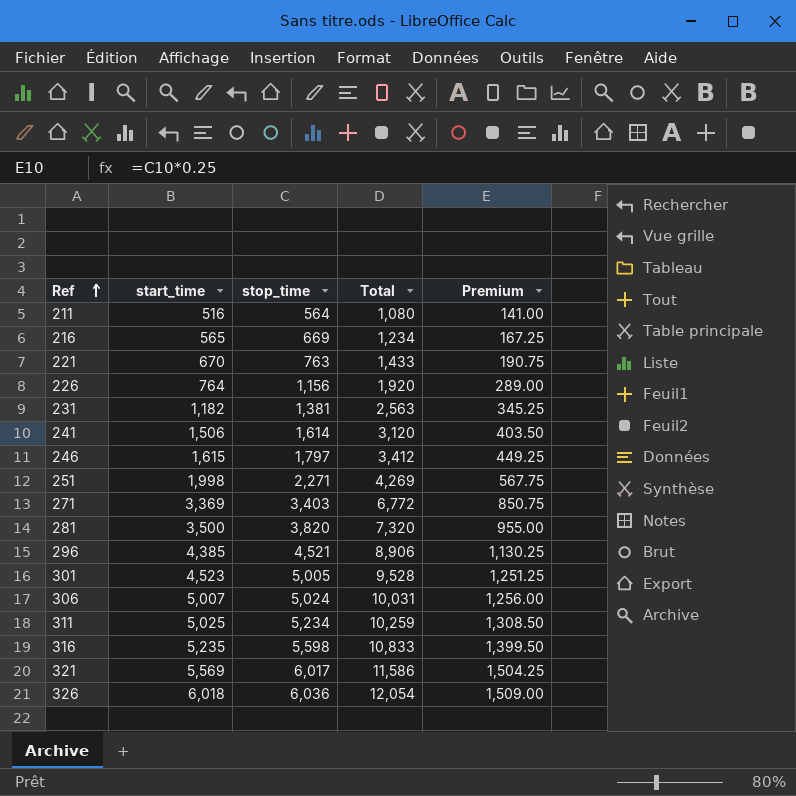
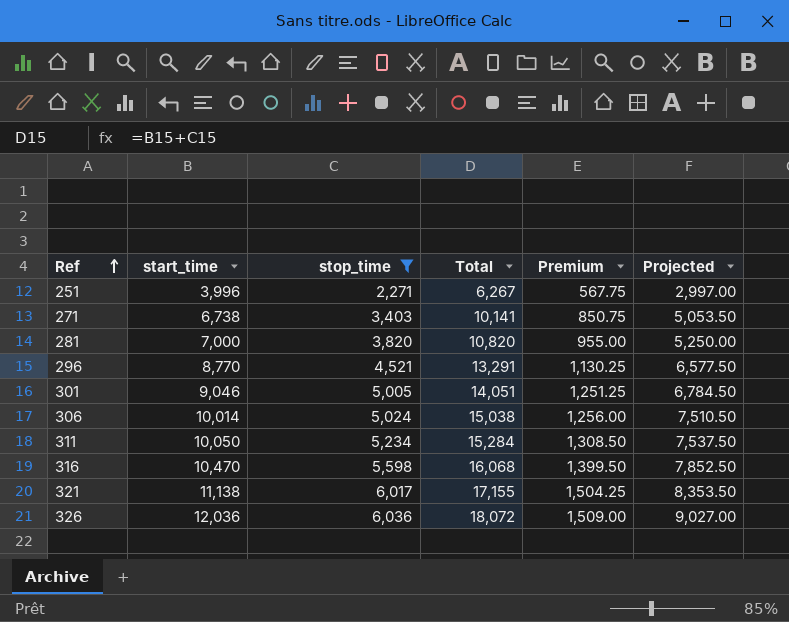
filter: none -> stop_time >= 2,271
column Projected | formula: none -> [start_time] * 0.75
251 | start_time: 1,998 -> 3,996
251 | Total: 4,269 -> 6,267
271 | start_time: 3,369 -> 6,738
271 | Total: 6,772 -> 10,141
281 | start_time: 3,500 -> 7,000
281 | Total: 7,320 -> 10,820
296 | start_time: 4,385 -> 8,770
296 | Total: 8,906 -> 13,291
301 | start_time: 4,523 -> 9,046
301 | Total: 9,528 -> 14,051
306 | start_time: 5,007 -> 10,014
306 | Total: 10,031 -> 15,038
311 | start_time: 5,025 -> 10,050
311 | Total: 10,259 -> 15,284
316 | start_time: 5,235 -> 10,470
316 | Total: 10,833 -> 16,068
321 | start_time: 5,569 -> 11,138
321 | Total: 11,586 -> 17,155
326 | start_time: 6,018 -> 12,036
326 | Total: 12,054 -> 18,072

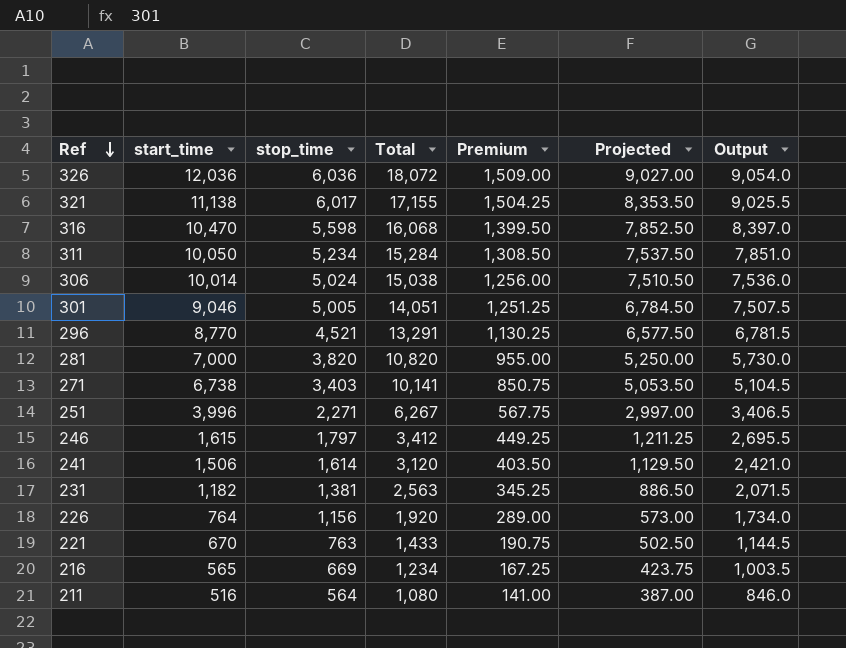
filter: stop_time >= 2,271 -> none
row order: Ref ascending -> Ref descending
column Output | formula: none -> [stop_time] * 1.5

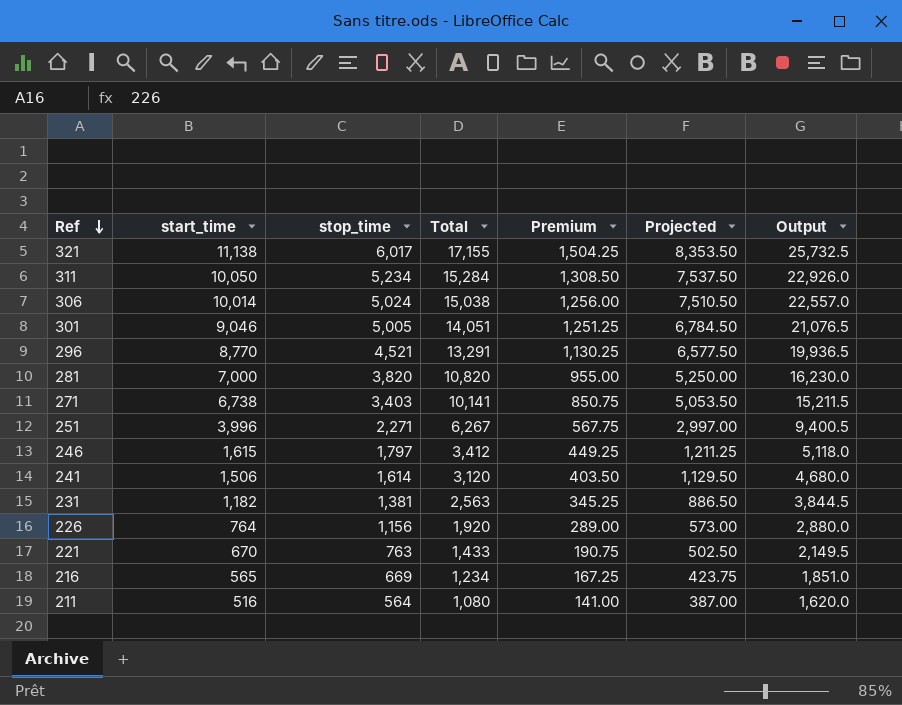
column Output | formula: [stop_time] * 1.5 -> [Total] * 1.5
row 326: 12,036 | 6,036 | 18,072 | 1,509.00 | 9,027.00 | 9,054.0 -> none
row 316: 10,470 | 5,598 | 16,068 | 1,399.50 | 7,852.50 | 8,397.0 -> none

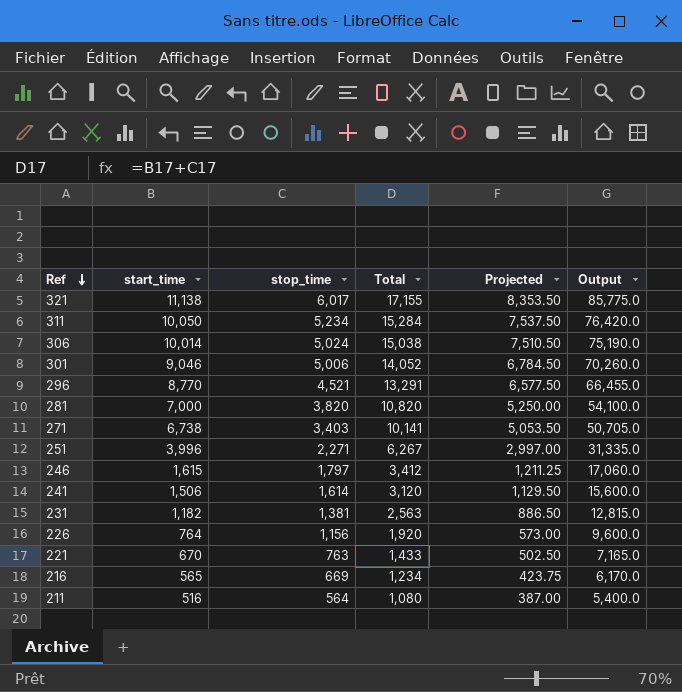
column Premium | formula: [stop_time] * 0.25 -> none
column Output | formula: [Total] * 1.5 -> [Total] * 5
301 | stop_time: 5,005 -> 5,006
301 | Total: 14,051 -> 14,052

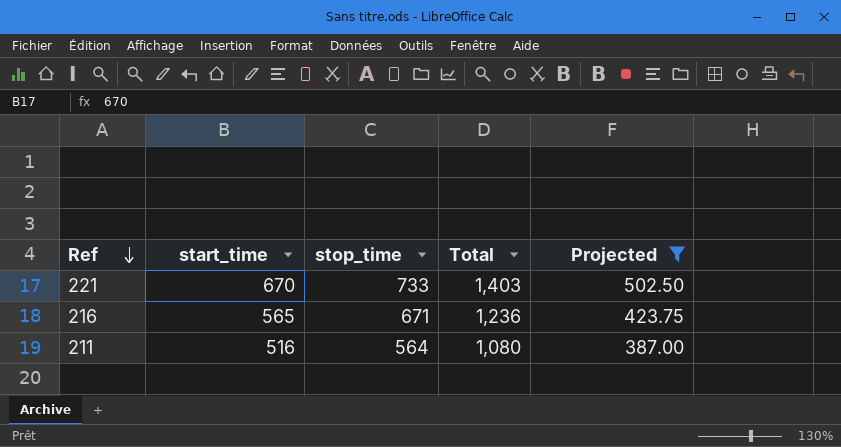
filter: none -> Projected <= 502.50
column Output | formula: [Total] * 5 -> none
221 | stop_time: 763 -> 733
221 | Total: 1,433 -> 1,403
216 | stop_time: 669 -> 671
216 | Total: 1,234 -> 1,236

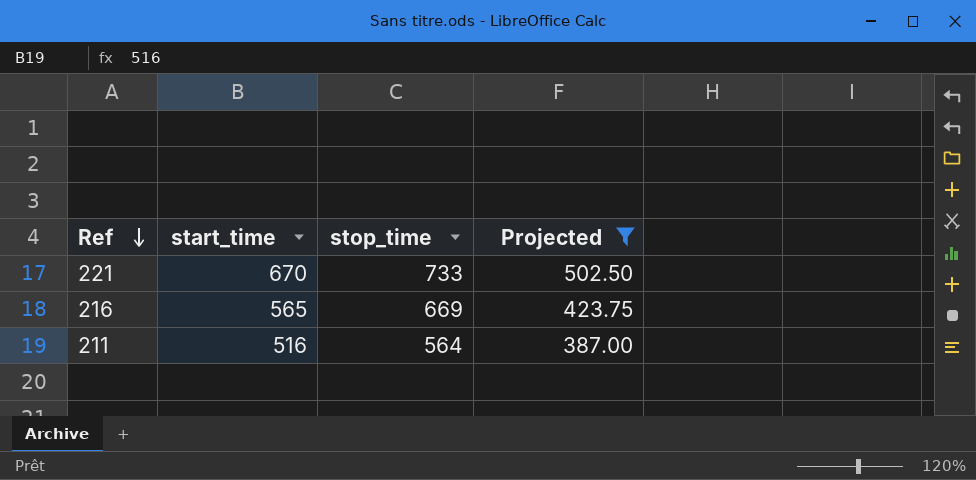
column Total | formula: [start_time] + [stop_time] -> none
216 | stop_time: 671 -> 669

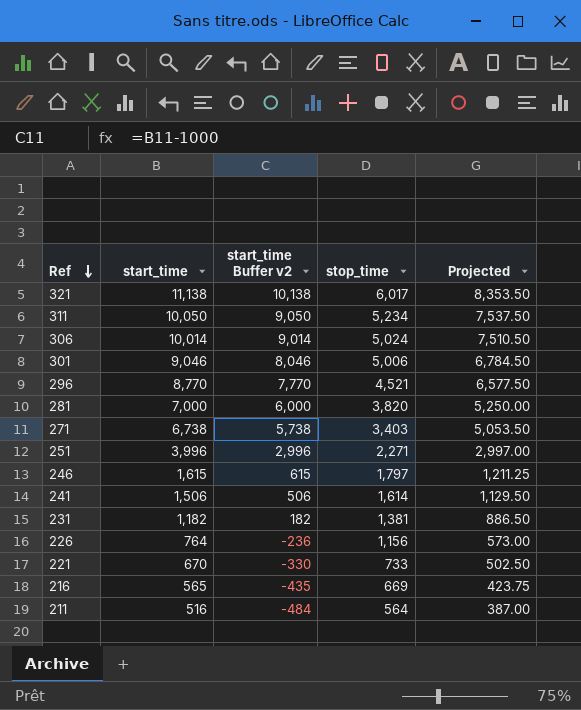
filter: Projected <= 502.50 -> none
column start_time Buffer v2 | formula: none -> [start_time] - 1000

